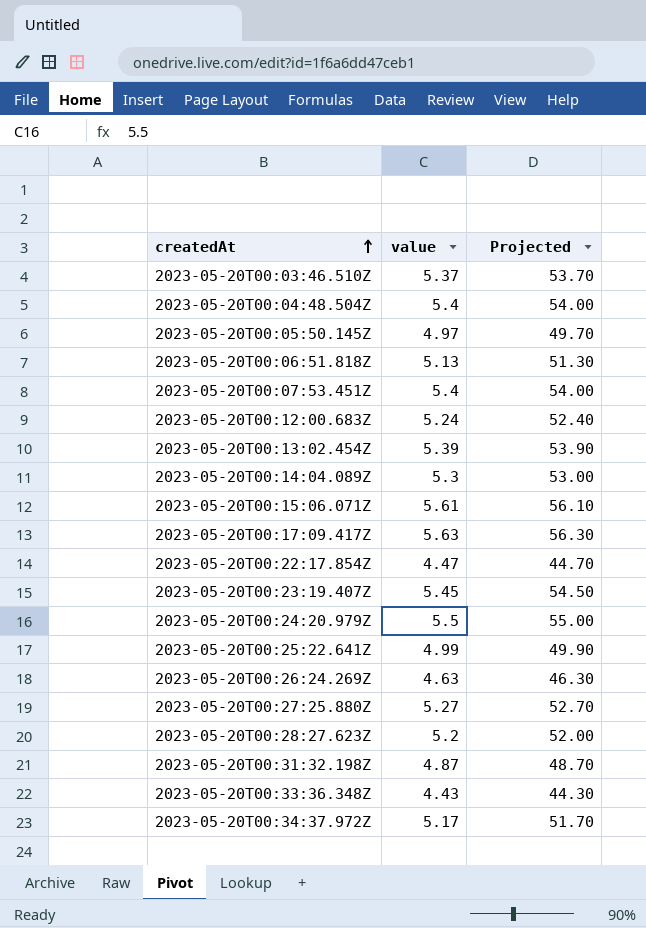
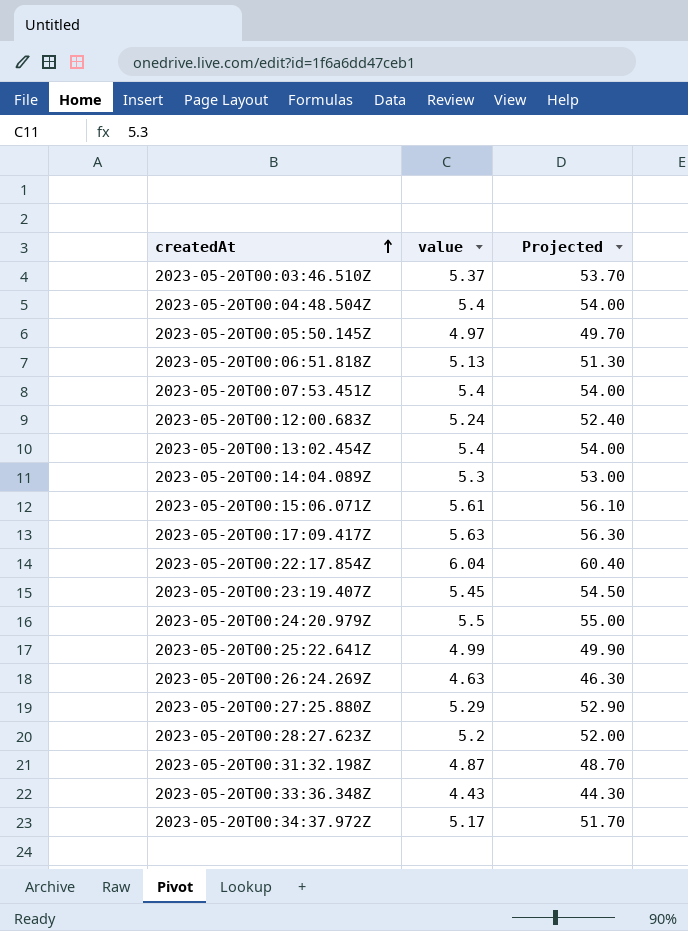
2023-05-20T00:13:02.454Z | value: 5.39 -> 5.4
2023-05-20T00:13:02.454Z | Projected: 53.90 -> 54.00
2023-05-20T00:22:17.854Z | value: 4.47 -> 6.04
2023-05-20T00:22:17.854Z | Projected: 44.70 -> 60.40
2023-05-20T00:27:25.880Z | value: 5.27 -> 5.29
2023-05-20T00:27:25.880Z | Projected: 52.70 -> 52.90

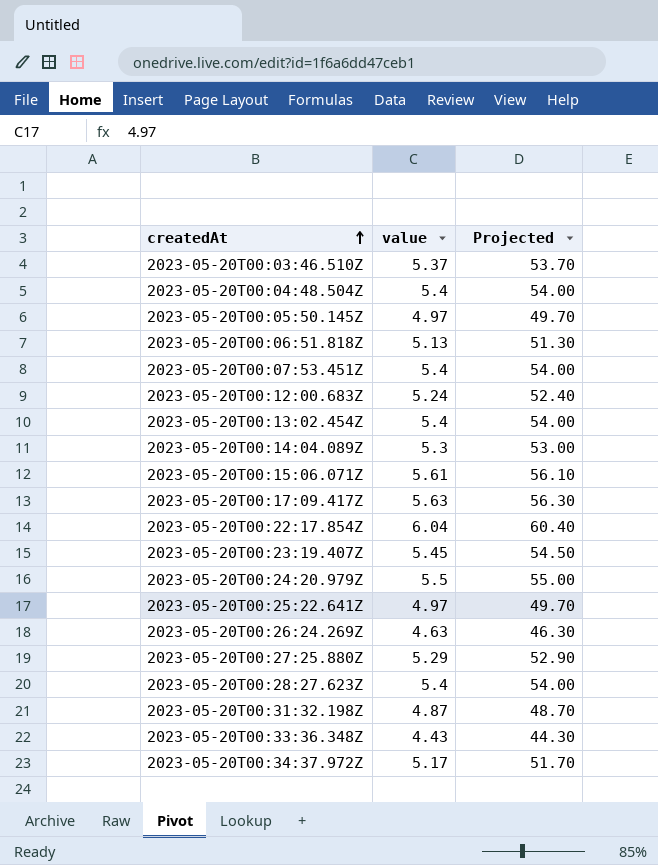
2023-05-20T00:25:22.641Z | value: 4.99 -> 4.97
2023-05-20T00:25:22.641Z | Projected: 49.90 -> 49.70
2023-05-20T00:28:27.623Z | value: 5.2 -> 5.4
2023-05-20T00:28:27.623Z | Projected: 52.00 -> 54.00

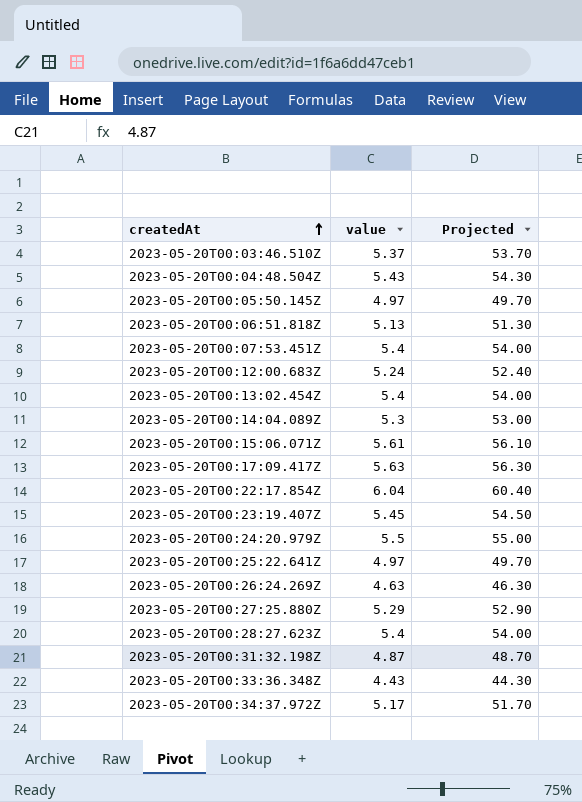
2023-05-20T00:04:48.504Z | value: 5.4 -> 5.43
2023-05-20T00:04:48.504Z | Projected: 54.00 -> 54.30

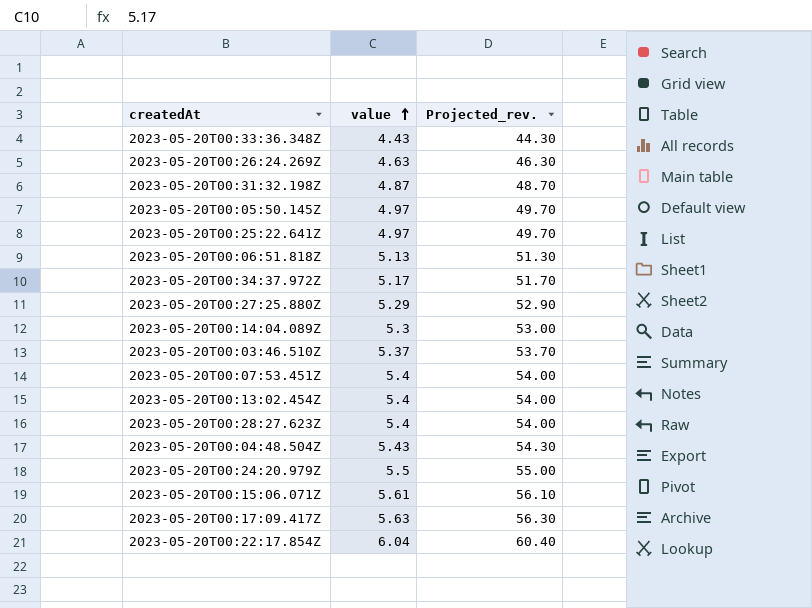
row order: createdAt ascending -> value ascending
column name: Projected -> Projected_rev.
row 2023-05-20T00:12:00.683Z: 5.24 | 52.40 -> none
row 2023-05-20T00:23:19.407Z: 5.45 | 54.50 -> none

